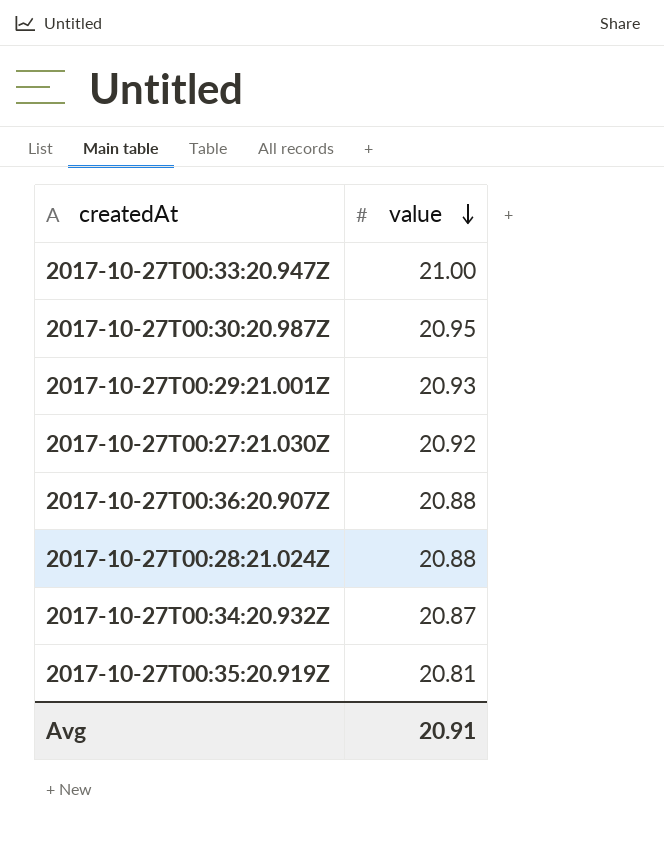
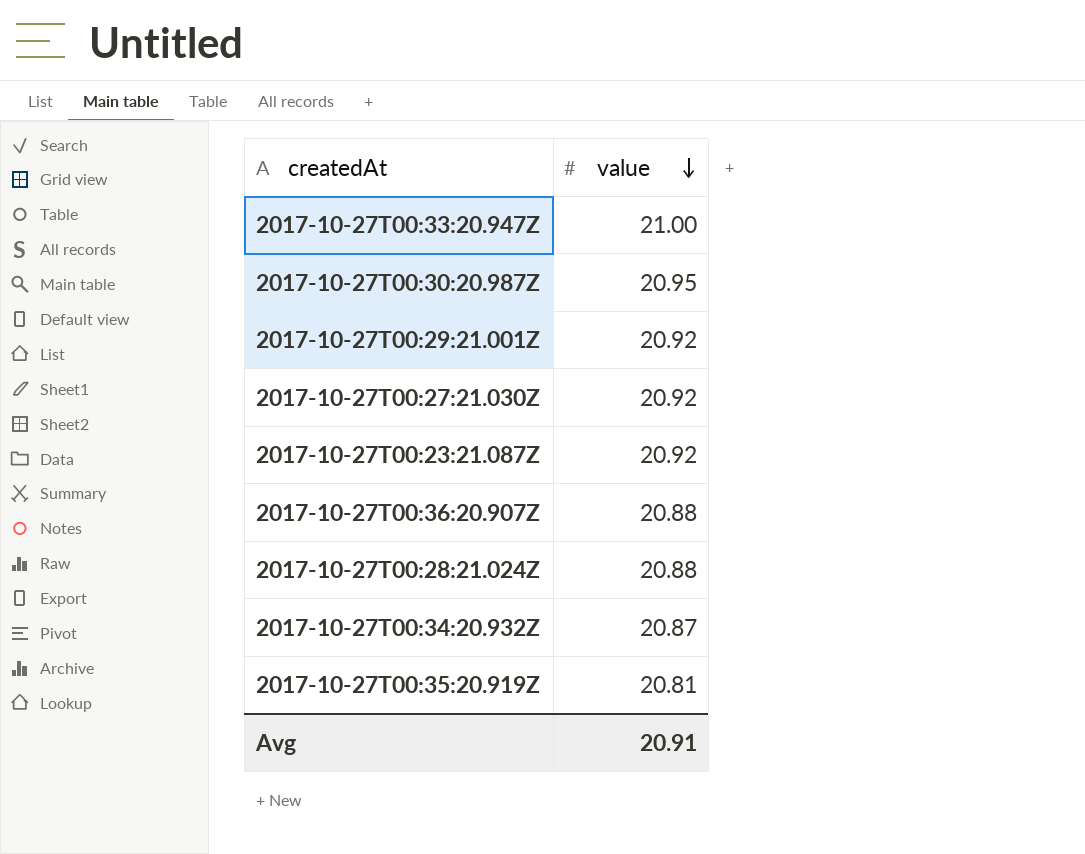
2017-10-27T00:29:21.001Z | value: 20.93 -> 20.92
row 2017-10-27T00:23:21.087Z: none -> 20.92

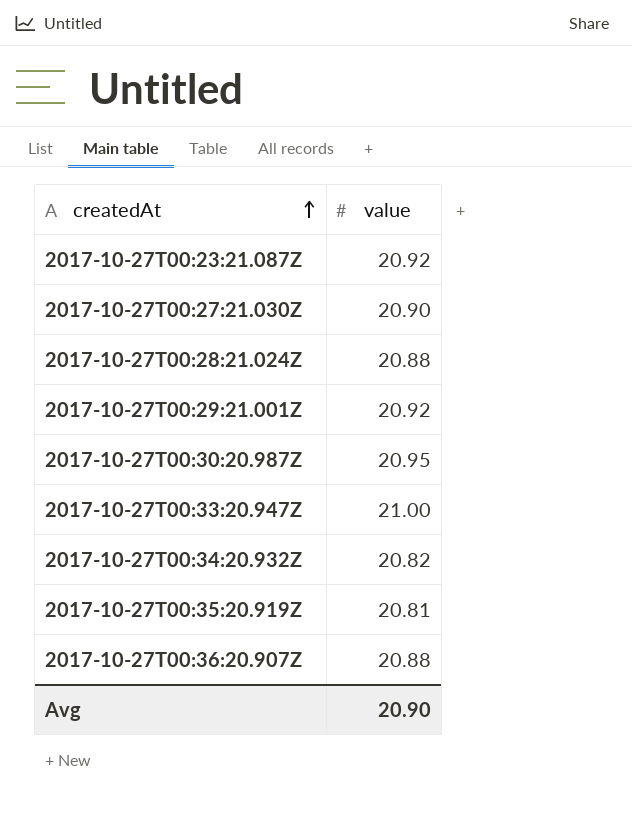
row order: value descending -> createdAt ascending
2017-10-27T00:27:21.030Z | value: 20.92 -> 20.90
2017-10-27T00:34:20.932Z | value: 20.87 -> 20.82
Avg | value: 20.91 -> 20.90

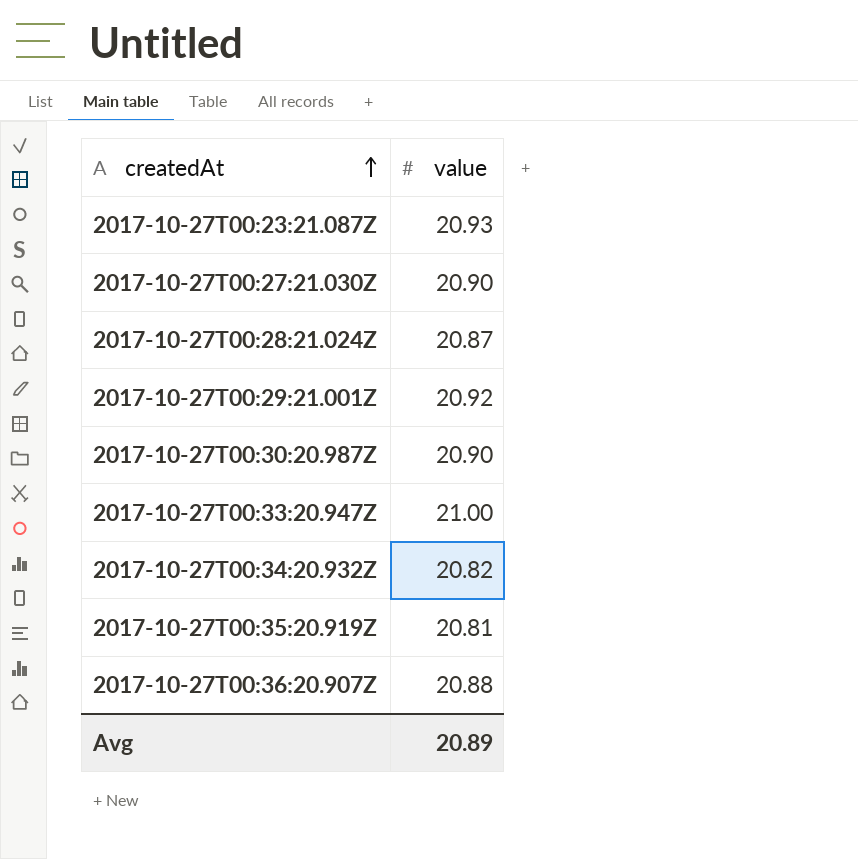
2017-10-27T00:23:21.087Z | value: 20.92 -> 20.93
2017-10-27T00:28:21.024Z | value: 20.88 -> 20.87
2017-10-27T00:30:20.987Z | value: 20.95 -> 20.90
Avg | value: 20.90 -> 20.89

